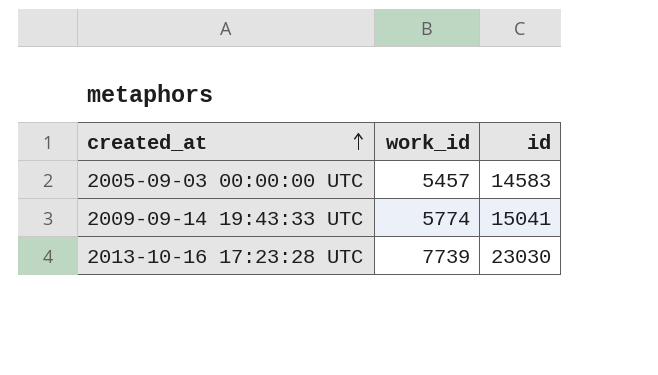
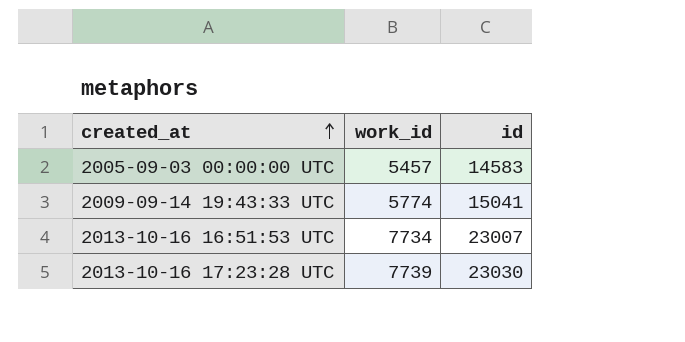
row 2013-10-16 16:51:53 UTC: none -> 7734 | 23007

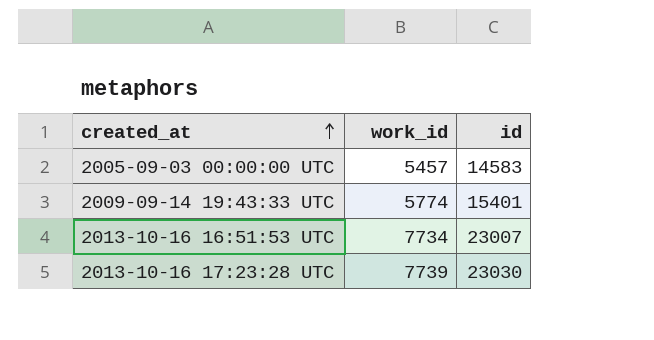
2009-09-14 19:43:33 UTC | id: 15041 -> 15401

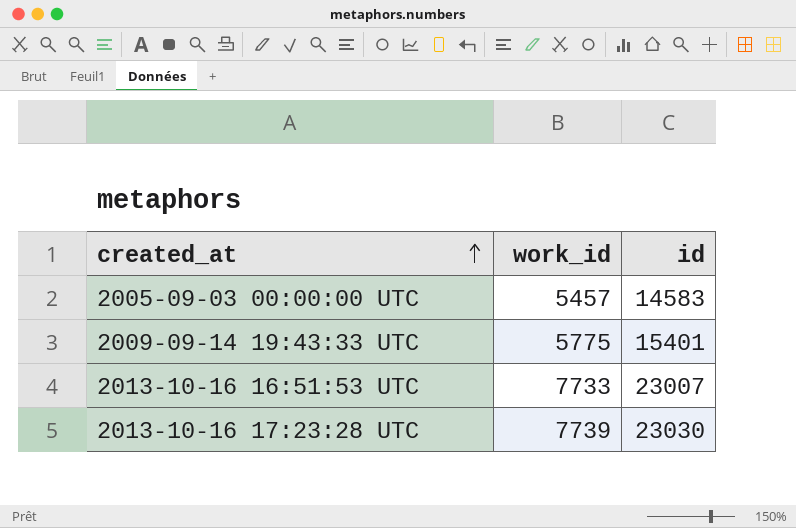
2009-09-14 19:43:33 UTC | work_id: 5774 -> 5775
2013-10-16 16:51:53 UTC | work_id: 7734 -> 7733

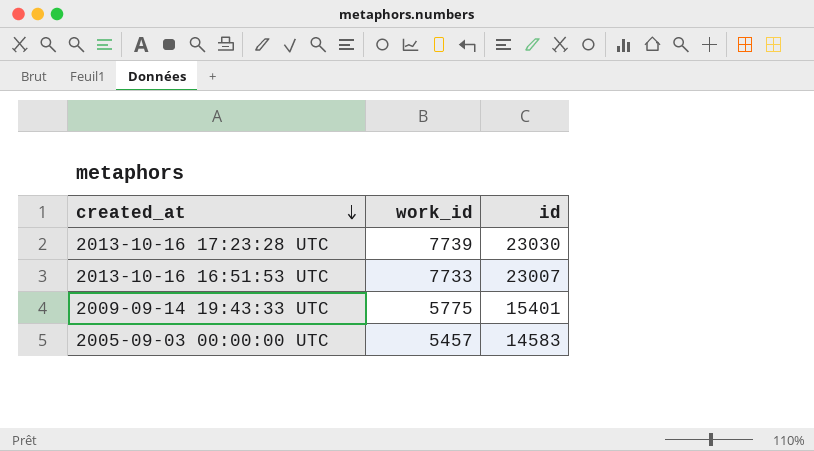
row order: created_at ascending -> created_at descending

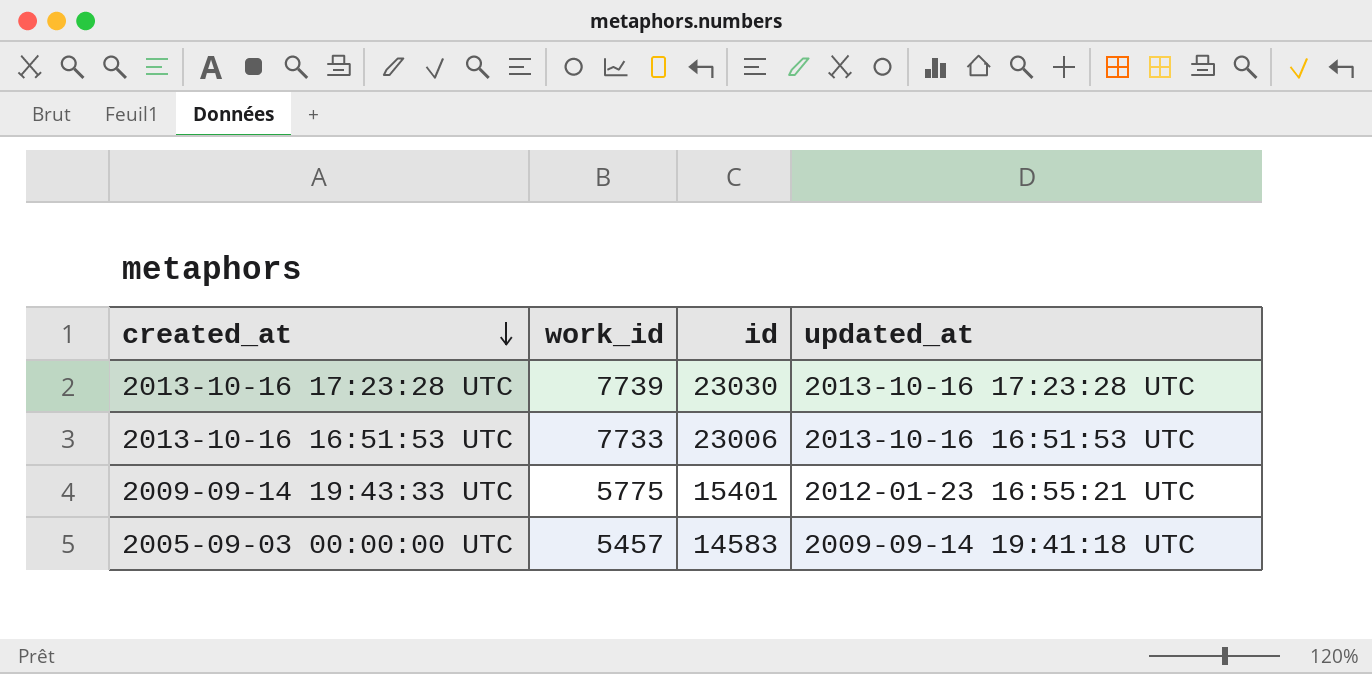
column updated_at | position: none -> 4
2013-10-16 16:51:53 UTC | id: 23007 -> 23006

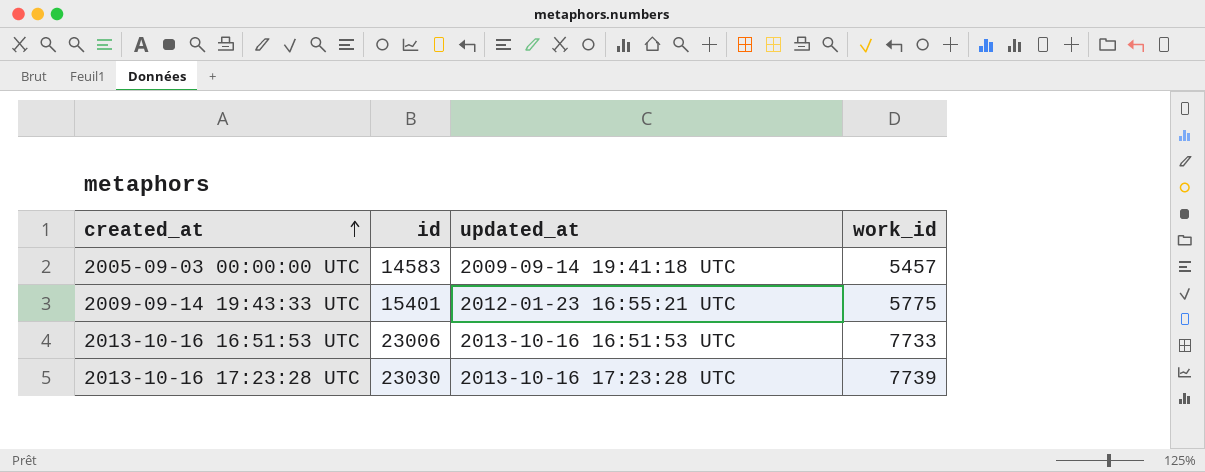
row order: created_at descending -> created_at ascending
column work_id | position: 2 -> 4

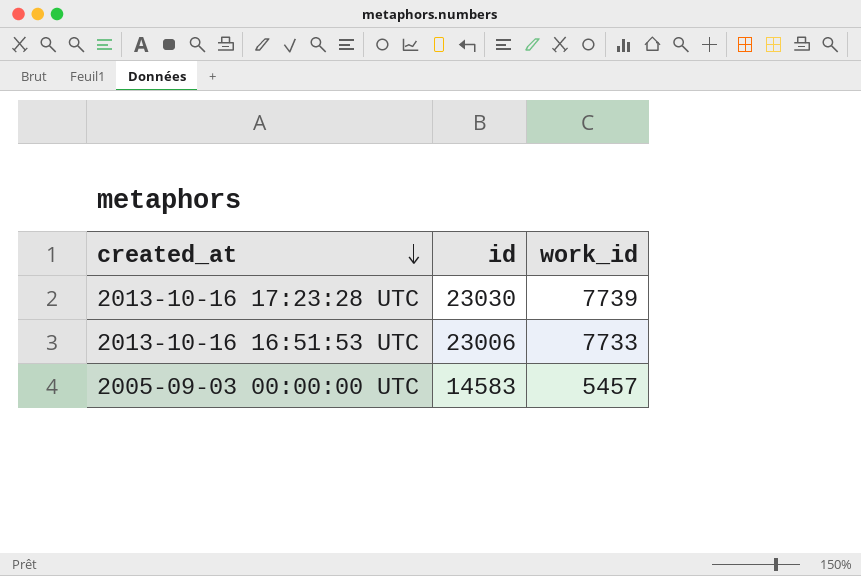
row order: created_at ascending -> created_at descending
column updated_at | position: 3 -> none
row 2009-09-14 19:43:33 UTC: 15401 | 2012-01-23 16:55:21 UTC | 5775 -> none

